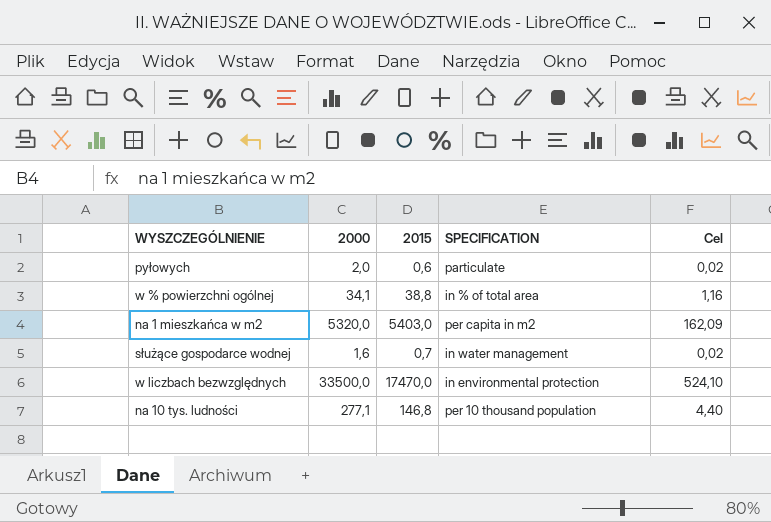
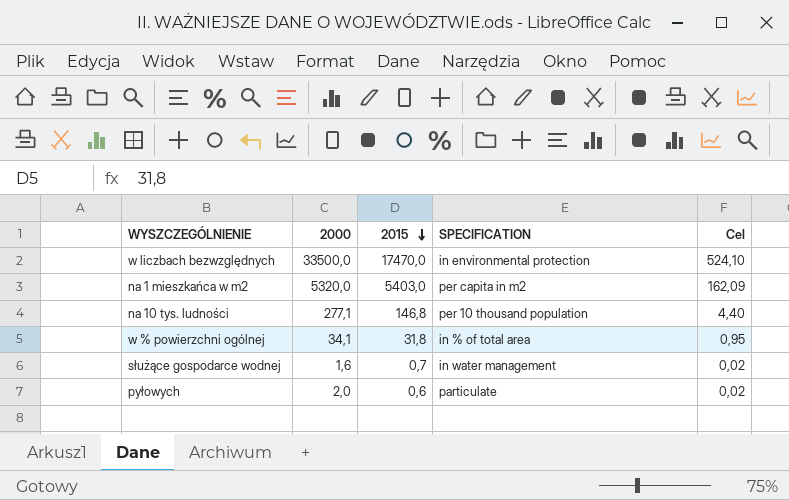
row order: none -> 2015 descending
w % powierzchni ogólnej | 2015: 38,8 -> 31,8
w % powierzchni ogólnej | Cel: 1,16 -> 0,95

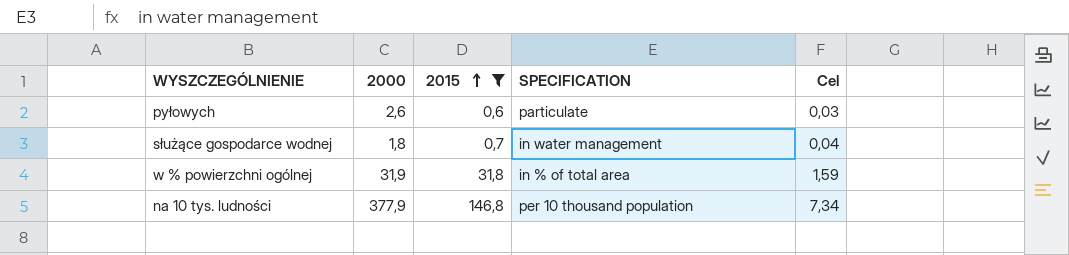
filter: none -> 2015 <= 146,8
row order: 2015 descending -> 2015 ascending
column Cel | formula: [2015] * 0,03 -> [2015] * 0,05
pyłowych | 2000: 2,0 -> 2,6
służące gospodarce wodnej | 2000: 1,6 -> 1,8
w % powierzchni ogólnej | 2000: 34,1 -> 31,9
na 10 tys. ludności | 2000: 277,1 -> 377,9

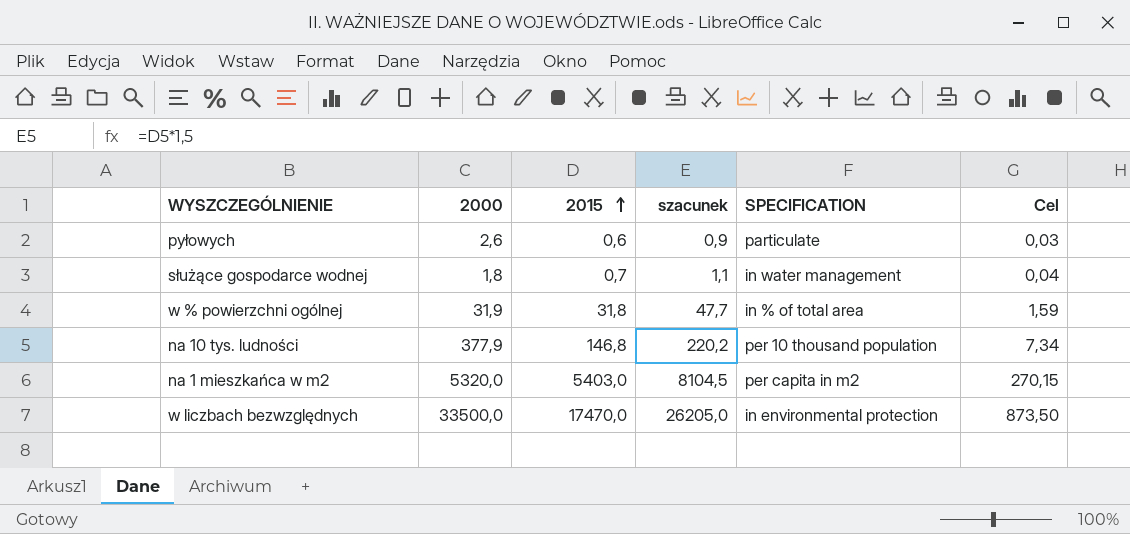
filter: 2015 <= 146,8 -> none
column szacunek | formula: none -> [2015] * 1,5

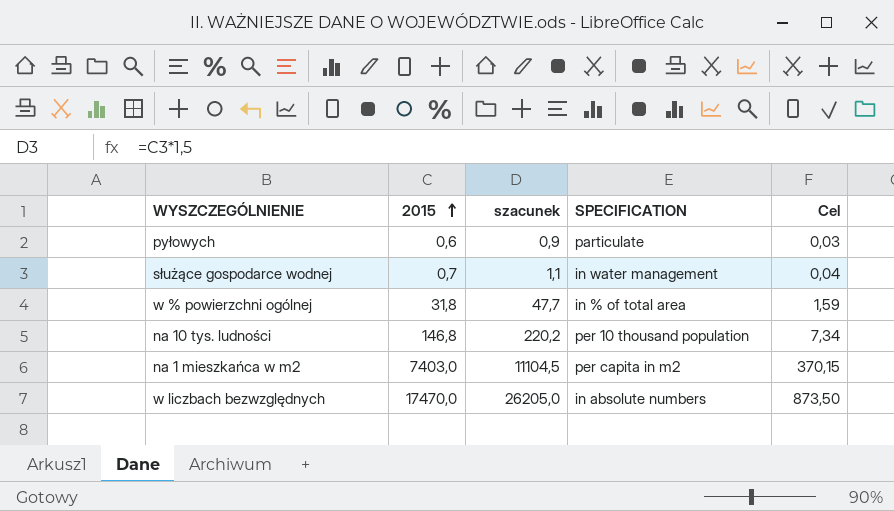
column 2000 | position: 2 -> none
na 1 mieszkańca w m2 | 2015: 5403,0 -> 7403,0
na 1 mieszkańca w m2 | szacunek: 8104,5 -> 11104,5
na 1 mieszkańca w m2 | Cel: 270,15 -> 370,15
w liczbach bezwzględnych | SPECIFICATION: in environmental protection -> in absolute numbers

